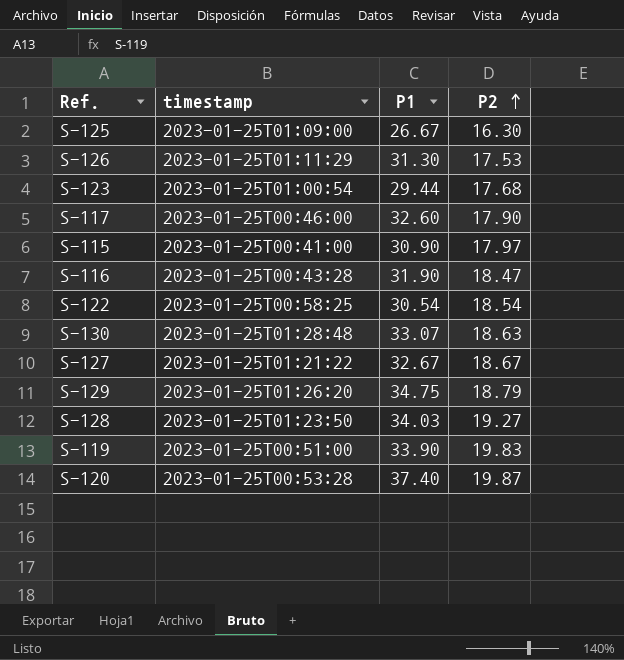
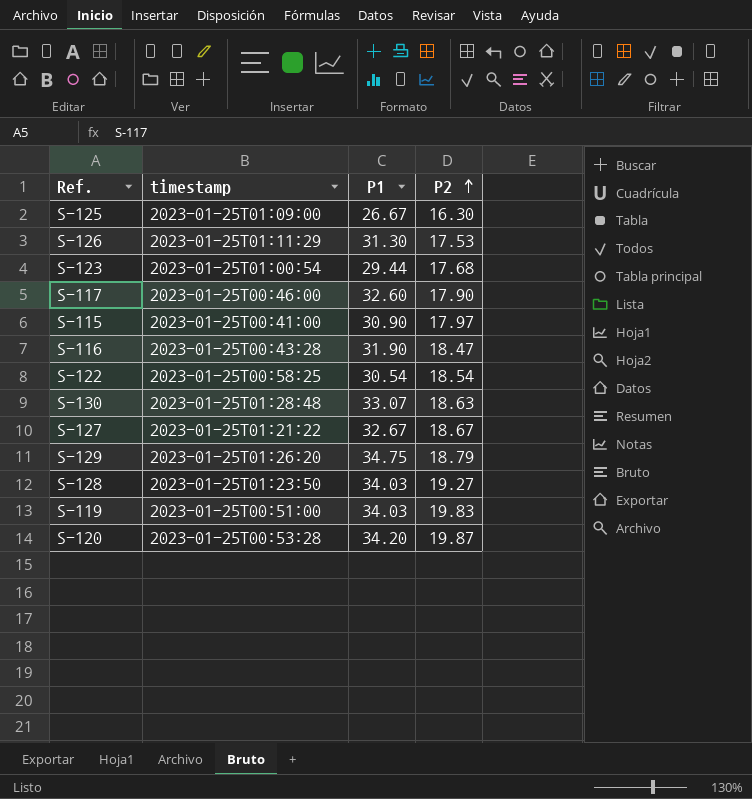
S-119 | P1: 33.90 -> 34.03
S-120 | P1: 37.40 -> 34.20

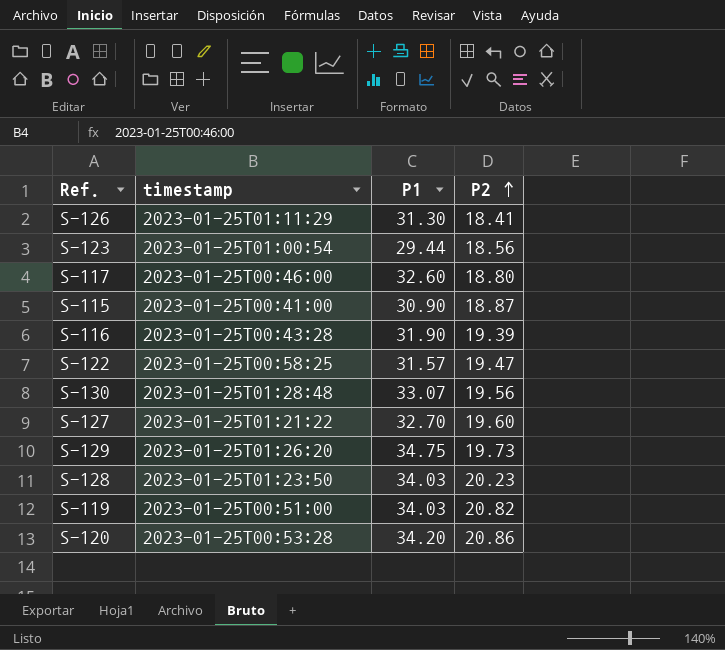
row S-125: 2023-01-25T01:09:00 | 26.67 | 16.30 -> none
S-126 | P2: 17.53 -> 18.41
S-123 | P2: 17.68 -> 18.56
S-117 | P2: 17.90 -> 18.80
S-115 | P2: 17.97 -> 18.87
S-116 | P2: 18.47 -> 19.39
S-122 | P1: 30.54 -> 31.57
S-122 | P2: 18.54 -> 19.47
S-130 | P2: 18.63 -> 19.56
S-127 | P1: 32.67 -> 32.70
S-127 | P2: 18.67 -> 19.60
S-129 | P2: 18.79 -> 19.73
S-128 | P2: 19.27 -> 20.23
S-119 | P2: 19.83 -> 20.82
S-120 | P2: 19.87 -> 20.86

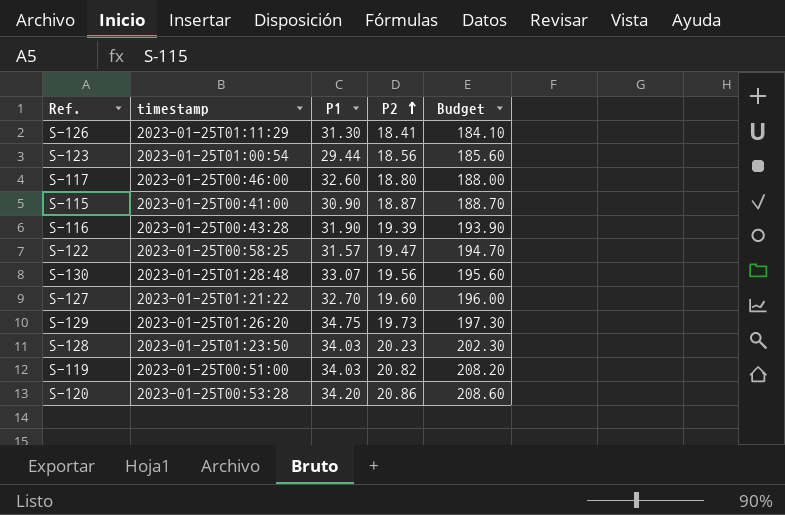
column Budget | formula: none -> [P2] * 10

